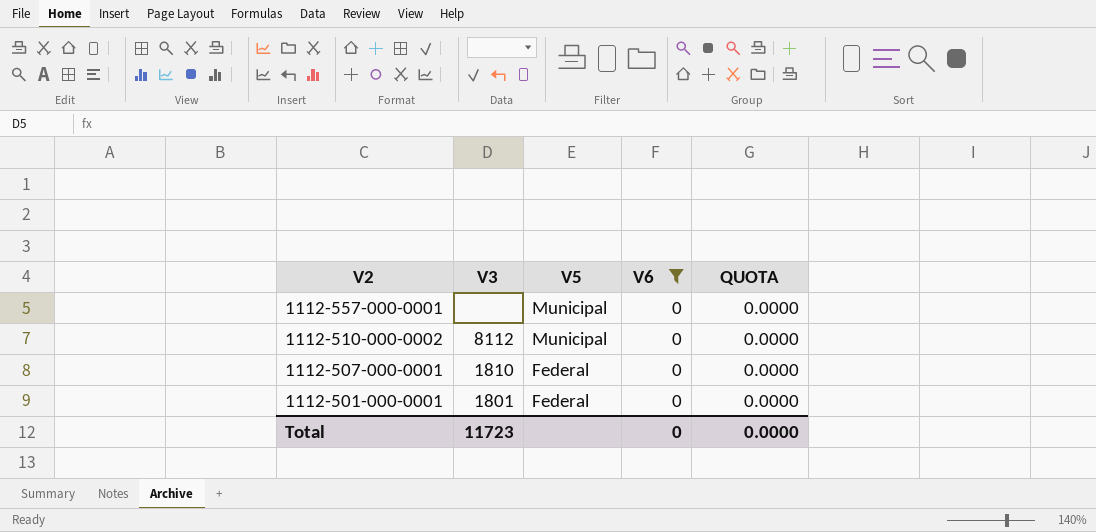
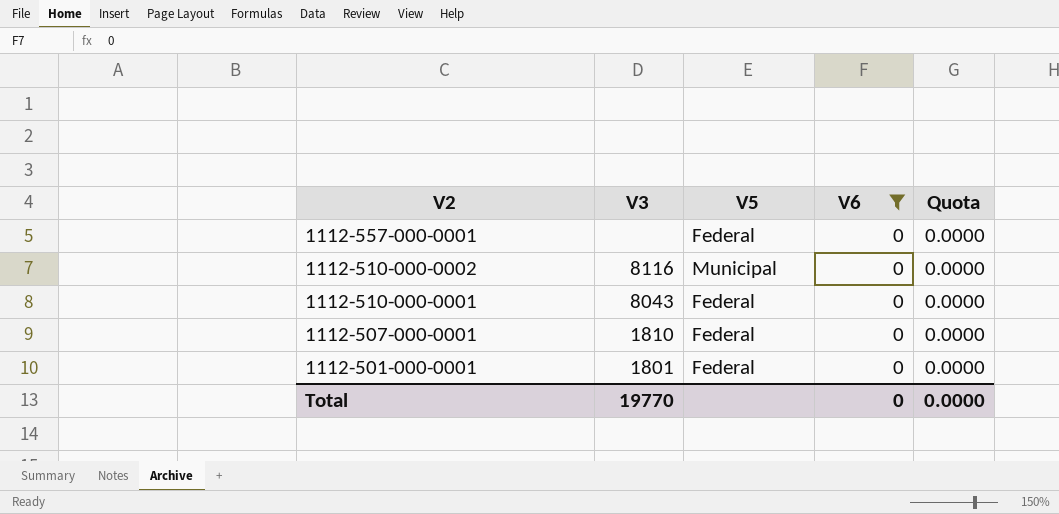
column name: QUOTA -> Quota
1112-557-000-0001 | V5: Municipal -> Federal
1112-510-000-0002 | V3: 8112 -> 8116
row 1112-510-000-0001: none -> 8043 | Federal | 0 | 0.0000
Total | V3: 11723 -> 19770

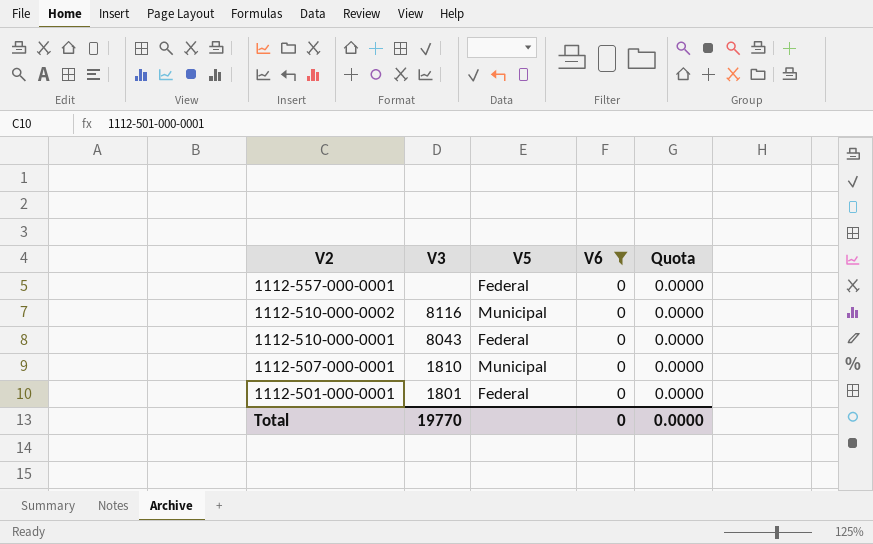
1112-507-000-0001 | V5: Federal -> Municipal

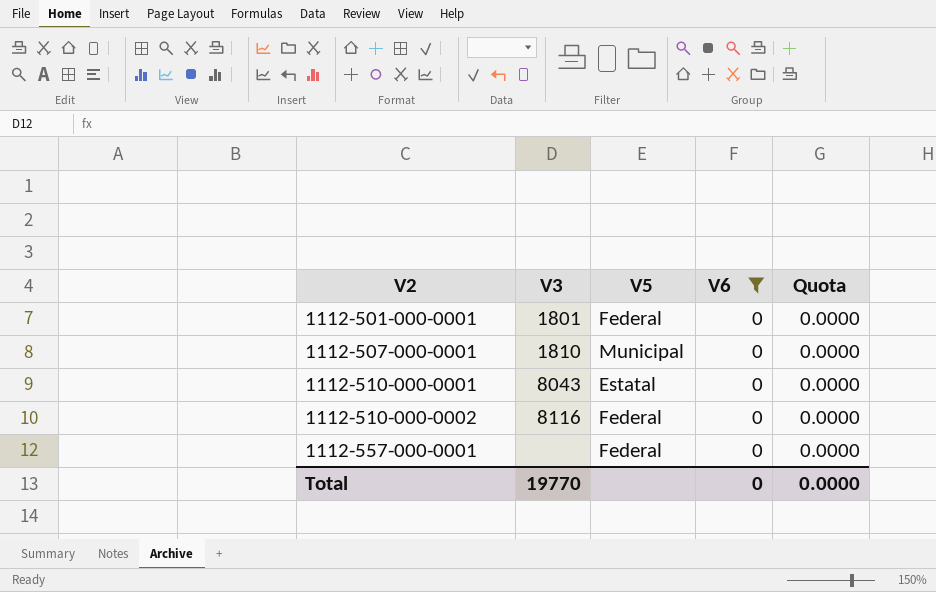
row order: V2 descending -> V2 ascending
1112-510-000-0001 | V5: Federal -> Estatal
1112-510-000-0002 | V5: Municipal -> Federal

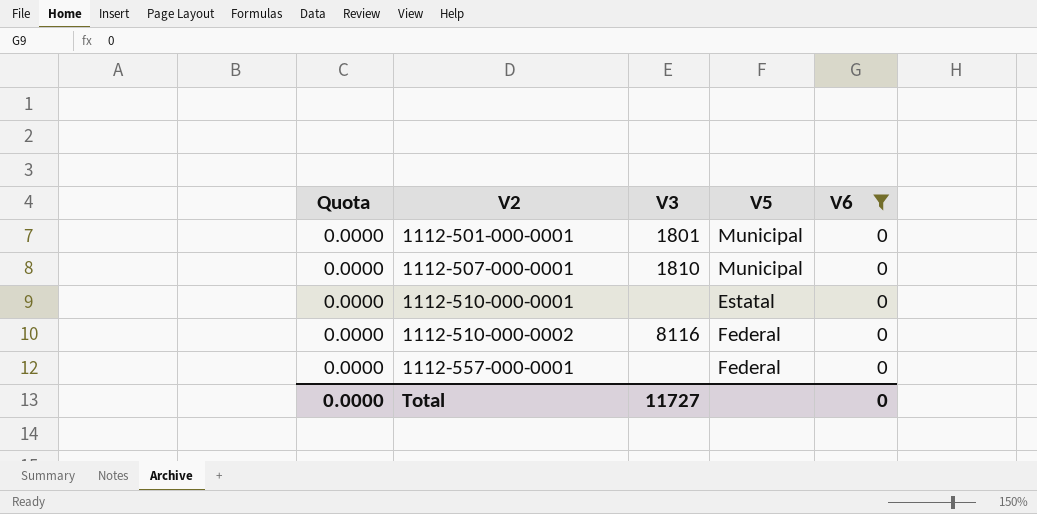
column Quota | position: 5 -> 1
1112-501-000-0001 | V5: Federal -> Municipal
1112-510-000-0001 | V3: 8043 -> none
Total | V3: 19770 -> 11727

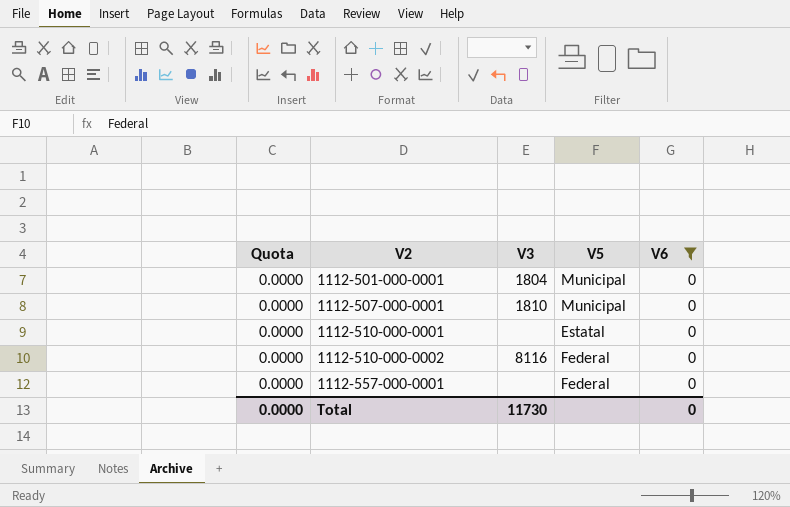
1112-501-000-0001 | V3: 1801 -> 1804
Total | V3: 11727 -> 11730

